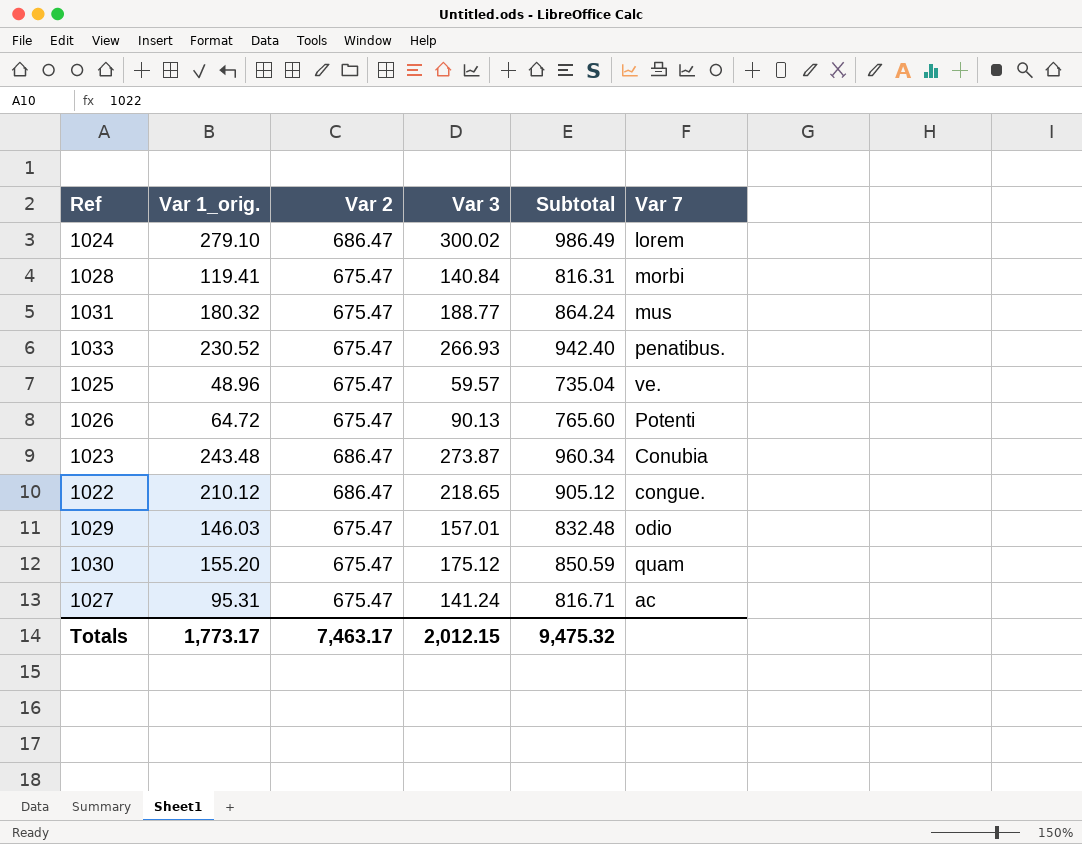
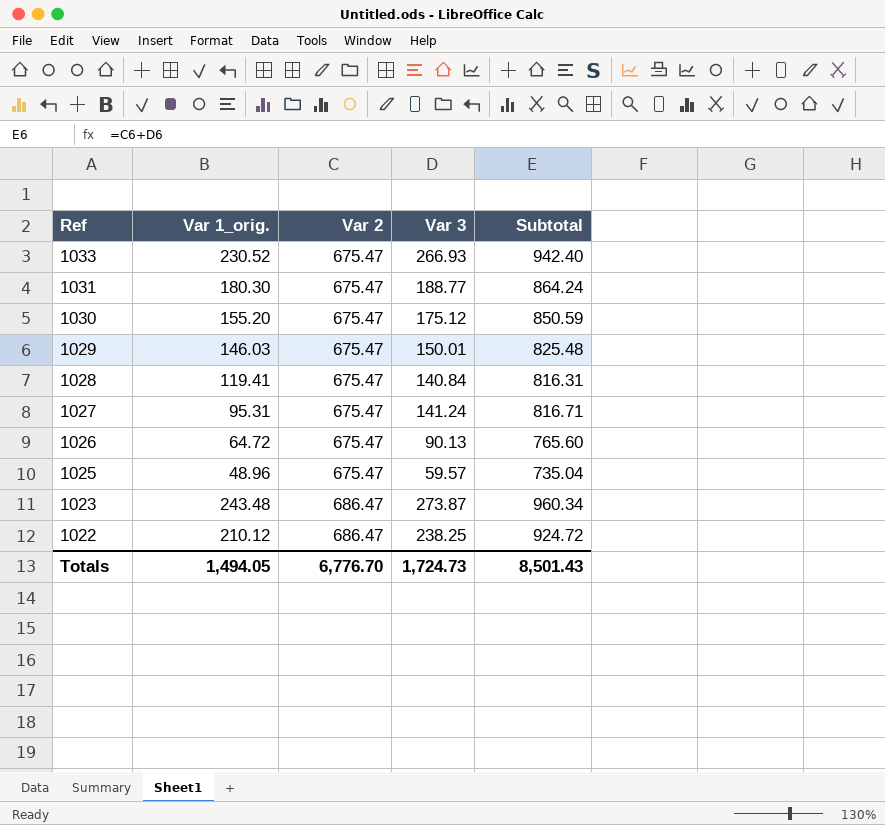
row order: none -> Ref descending
column Var 7 | position: 6 -> none
row 1024: 279.10 | 686.47 | 300.02 | 986.49 | lorem -> none
1031 | Var 1_orig.: 180.32 -> 180.30
1029 | Var 3: 157.01 -> 150.01
1029 | Subtotal: 832.48 -> 825.48
1022 | Var 3: 218.65 -> 238.25
1022 | Subtotal: 905.12 -> 924.72
Totals | Var 1_orig.: 1,773.17 -> 1,494.05
Totals | Var 2: 7,463.17 -> 6,776.70
Totals | Var 3: 2,012.15 -> 1,724.73
Totals | Subtotal: 9,475.32 -> 8,501.43

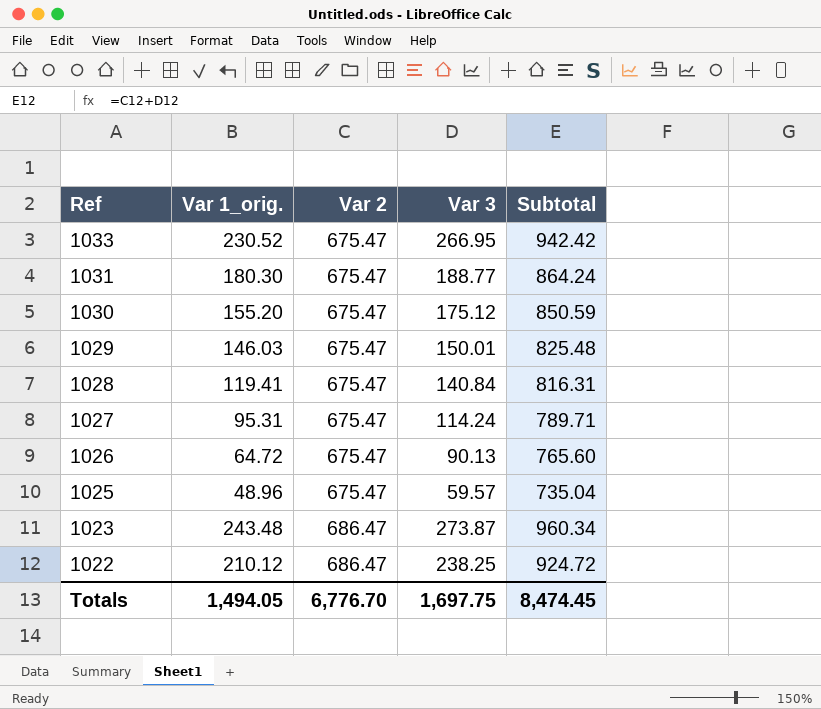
1033 | Var 3: 266.93 -> 266.95
1033 | Subtotal: 942.40 -> 942.42
1027 | Var 3: 141.24 -> 114.24
1027 | Subtotal: 816.71 -> 789.71
Totals | Var 3: 1,724.73 -> 1,697.75
Totals | Subtotal: 8,501.43 -> 8,474.45

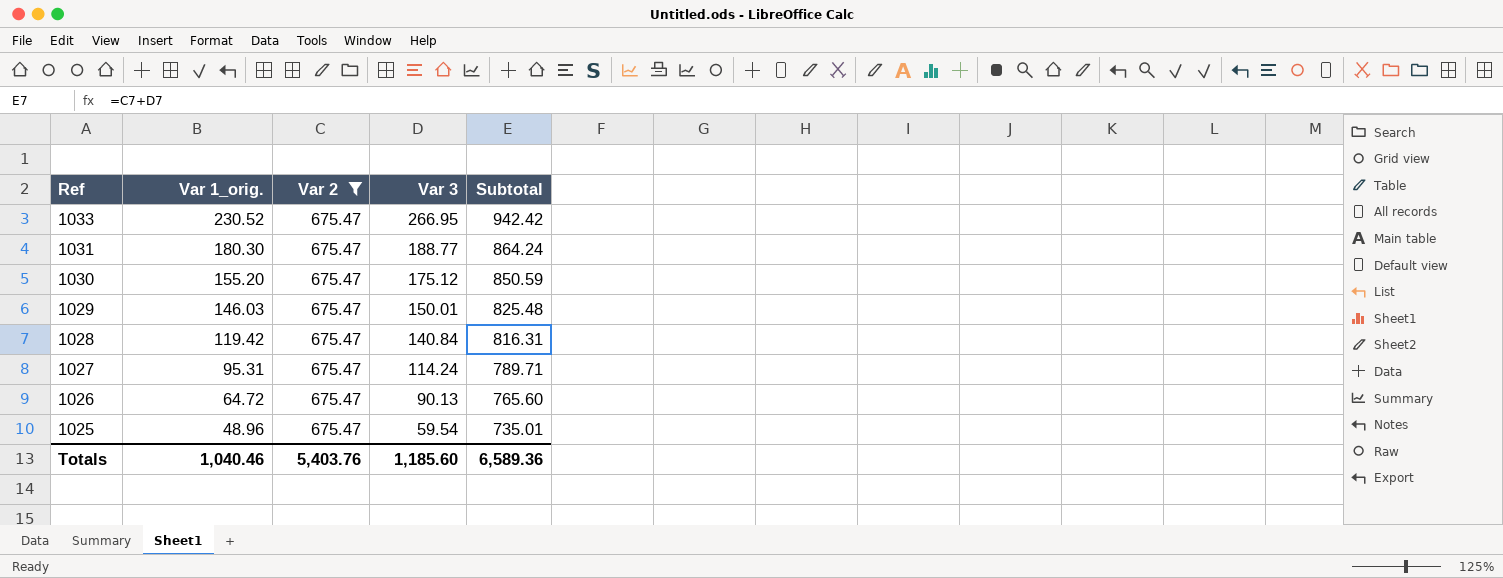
filter: none -> Var 2 = 675.47
1028 | Var 1_orig.: 119.41 -> 119.42
1025 | Var 3: 59.57 -> 59.54
1025 | Subtotal: 735.04 -> 735.01
Totals | Var 1_orig.: 1,494.05 -> 1,040.46
Totals | Var 2: 6,776.70 -> 5,403.76
Totals | Var 3: 1,697.75 -> 1,185.60
Totals | Subtotal: 8,474.45 -> 6,589.36

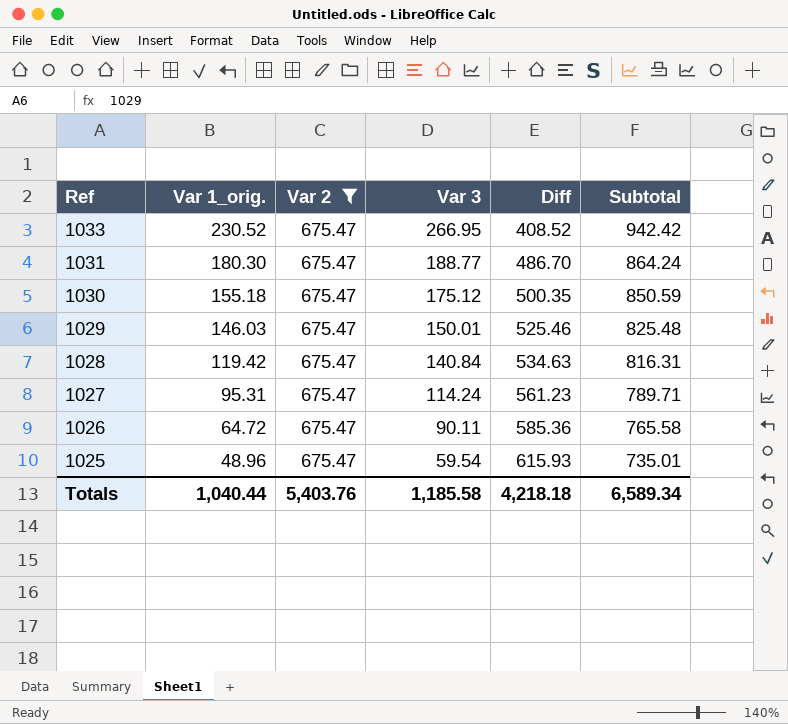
column Diff | formula: none -> [Var 2] - [Var 3]
1030 | Var 1_orig.: 155.20 -> 155.18
1026 | Var 3: 90.13 -> 90.11
1026 | Subtotal: 765.60 -> 765.58
Totals | Var 1_orig.: 1,040.46 -> 1,040.44
Totals | Var 3: 1,185.60 -> 1,185.58
Totals | Subtotal: 6,589.36 -> 6,589.34

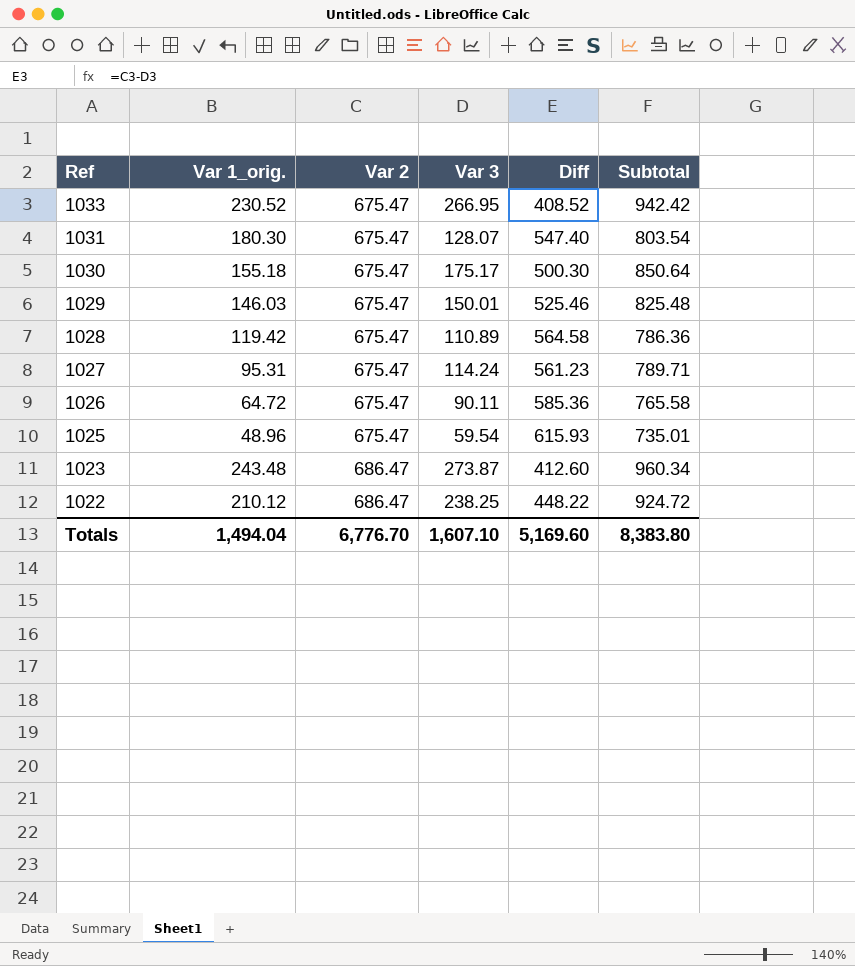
filter: Var 2 = 675.47 -> none
1031 | Var 3: 188.77 -> 128.07
1031 | Diff: 486.70 -> 547.40
1031 | Subtotal: 864.24 -> 803.54
1030 | Var 3: 175.12 -> 175.17
1030 | Diff: 500.35 -> 500.30
1030 | Subtotal: 850.59 -> 850.64
1028 | Var 3: 140.84 -> 110.89
1028 | Diff: 534.63 -> 564.58
1028 | Subtotal: 816.31 -> 786.36
Totals | Var 1_orig.: 1,040.44 -> 1,494.04
Totals | Var 2: 5,403.76 -> 6,776.70
Totals | Var 3: 1,185.58 -> 1,607.10
Totals | Diff: 4,218.18 -> 5,169.60
Totals | Subtotal: 6,589.34 -> 8,383.80

